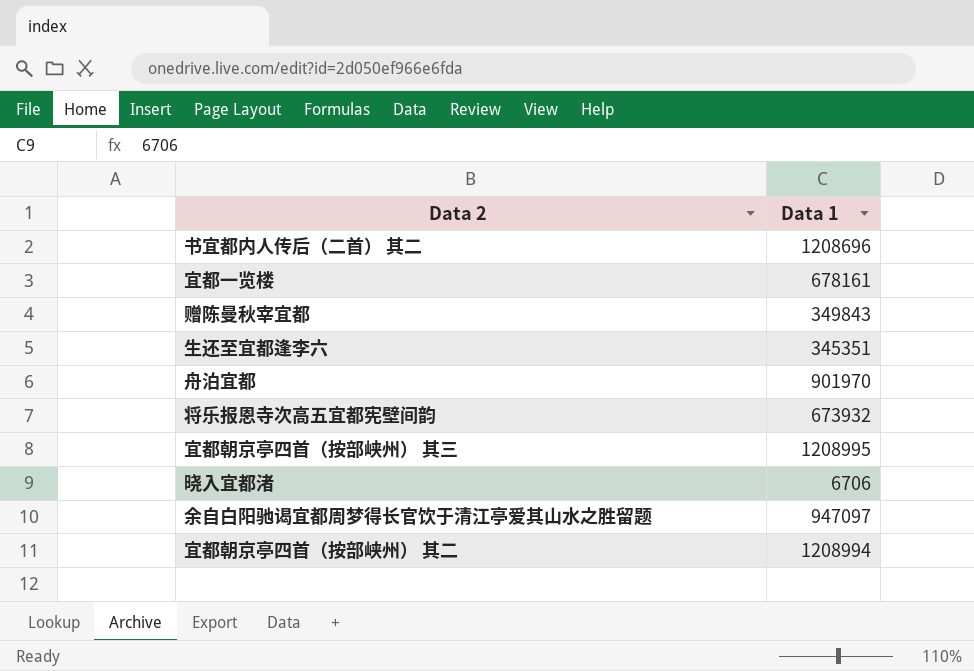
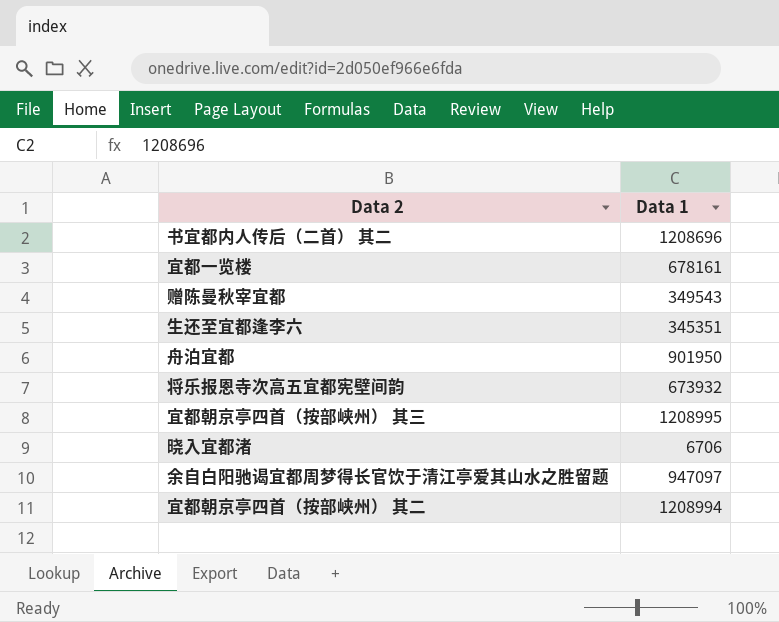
赠陈曼秋宰宜都 | Data 1: 349843 -> 349543
舟泊宜都 | Data 1: 901970 -> 901950

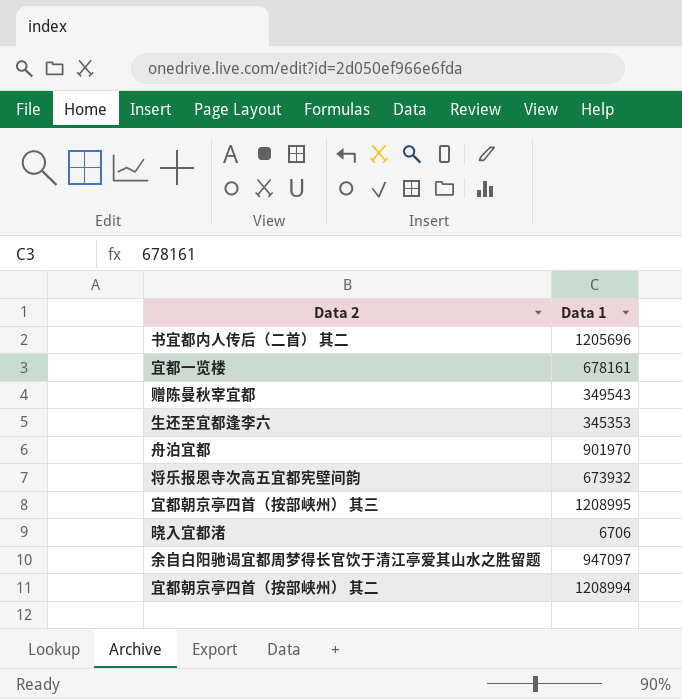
书宜都内人传后（二首） 其二 | Data 1: 1208696 -> 1205696
生还至宜都逢李六 | Data 1: 345351 -> 345353
舟泊宜都 | Data 1: 901950 -> 901970

